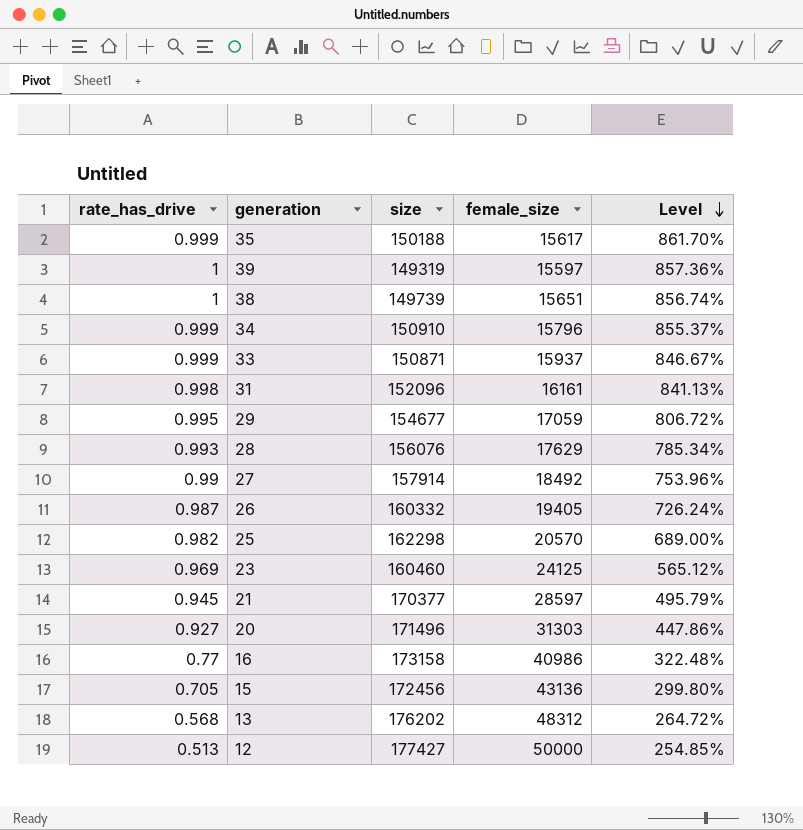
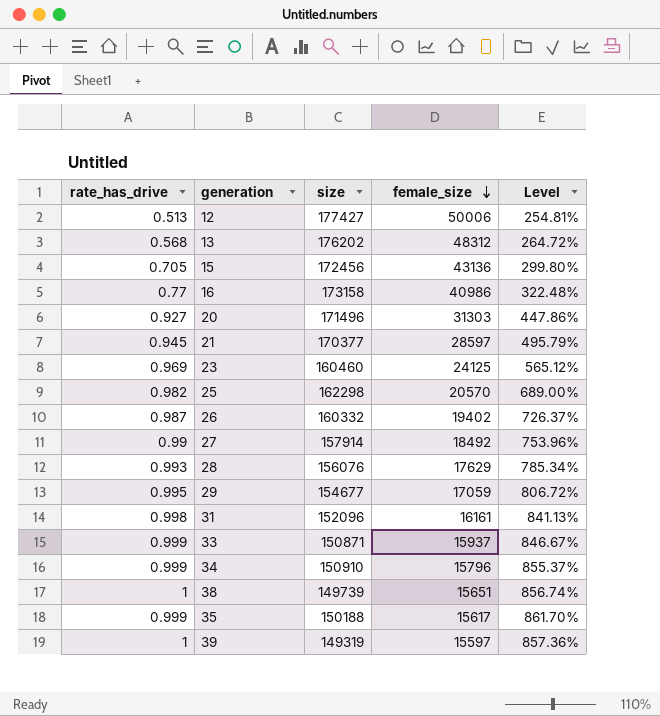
row order: Level descending -> female_size descending
12 | female_size: 50000 -> 50006
12 | Level: 254.85% -> 254.81%
26 | female_size: 19405 -> 19402
26 | Level: 726.24% -> 726.37%

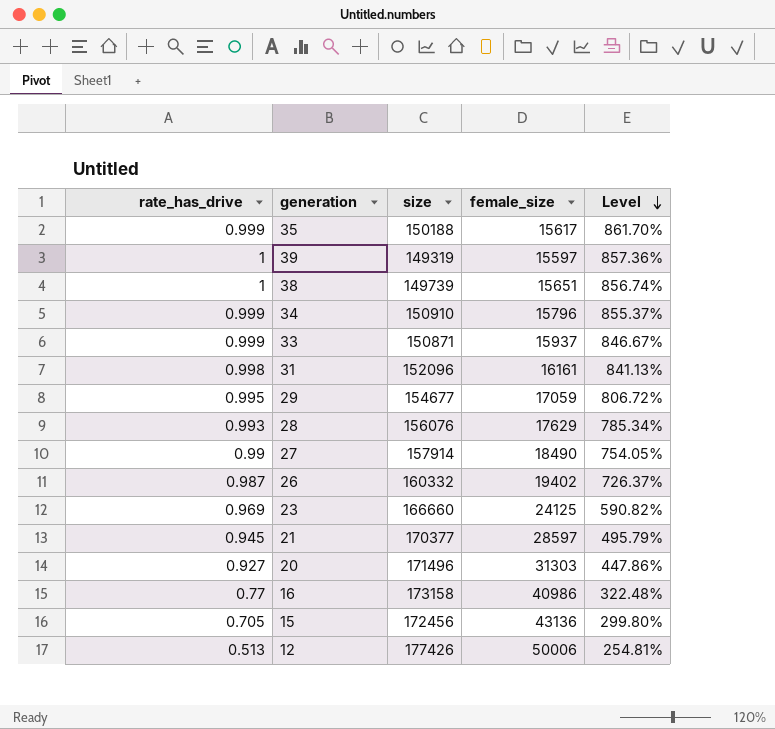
row order: female_size descending -> Level descending
row 13: 0.568 | 176202 | 48312 | 264.72% -> none
row 25: 0.982 | 162298 | 20570 | 689.00% -> none
27 | female_size: 18492 -> 18490
27 | Level: 753.96% -> 754.05%
23 | size: 160460 -> 166660
23 | Level: 565.12% -> 590.82%
12 | size: 177427 -> 177426

